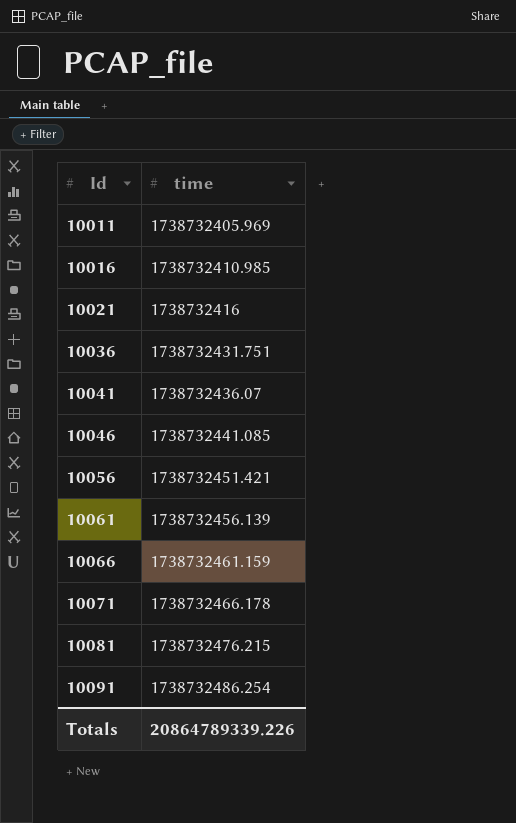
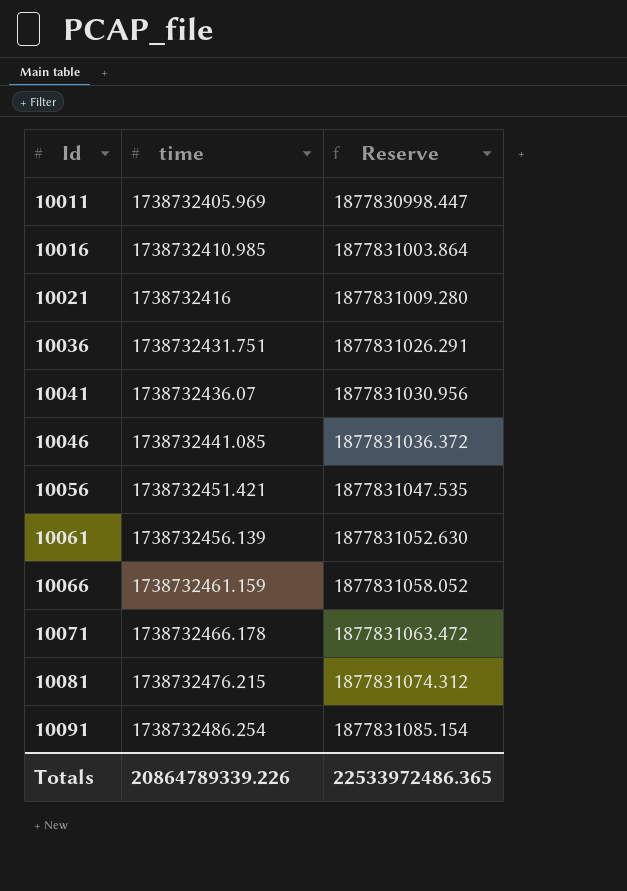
column Reserve | formula: none -> [time] * 1.08

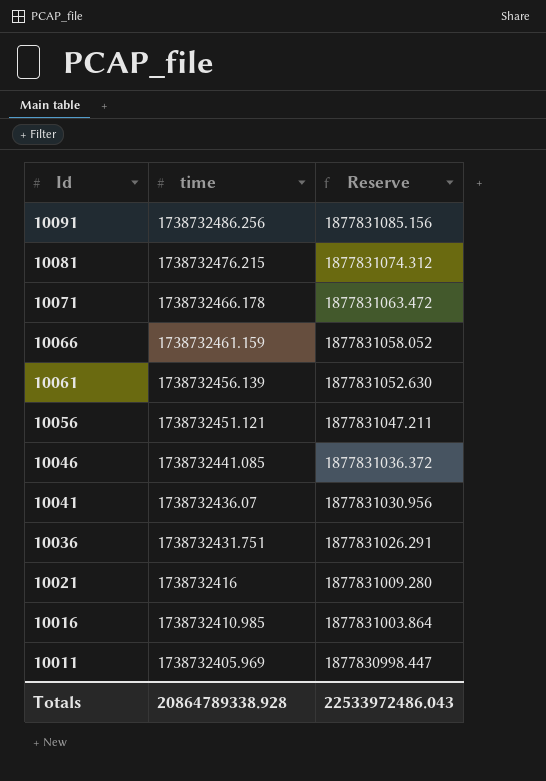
row order: Id ascending -> Id descending
10091 | time: 1738732486.254 -> 1738732486.256
10091 | Reserve: 1877831085.154 -> 1877831085.156
10056 | time: 1738732451.421 -> 1738732451.121
10056 | Reserve: 1877831047.535 -> 1877831047.211
Totals | time: 20864789339.226 -> 20864789338.928
Totals | Reserve: 22533972486.365 -> 22533972486.043

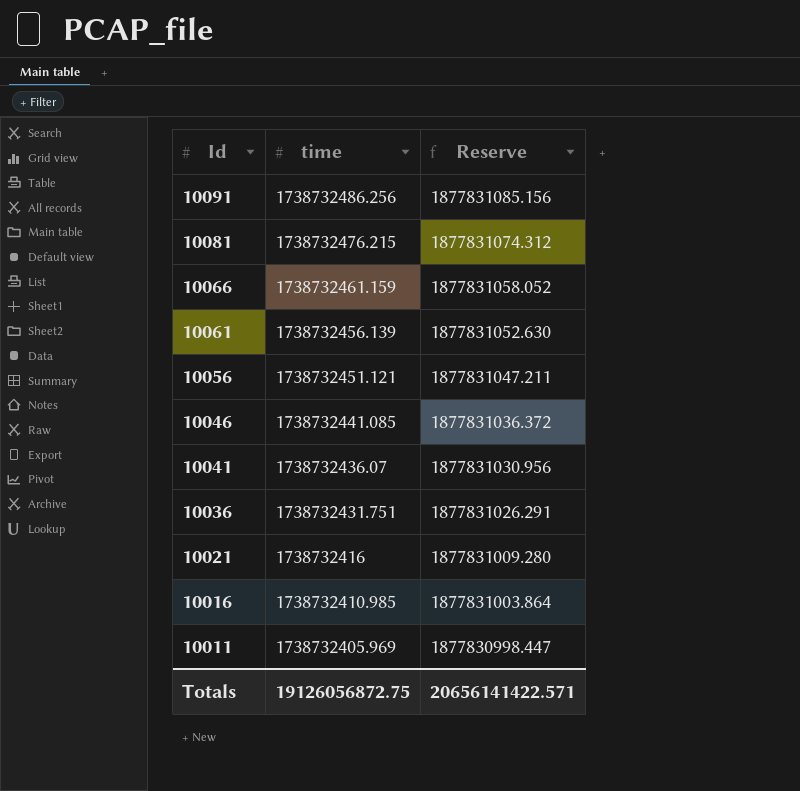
row 10071: 1738732466.178 | 1877831063.472 -> none
Totals | time: 20864789338.928 -> 19126056872.75
Totals | Reserve: 22533972486.043 -> 20656141422.571

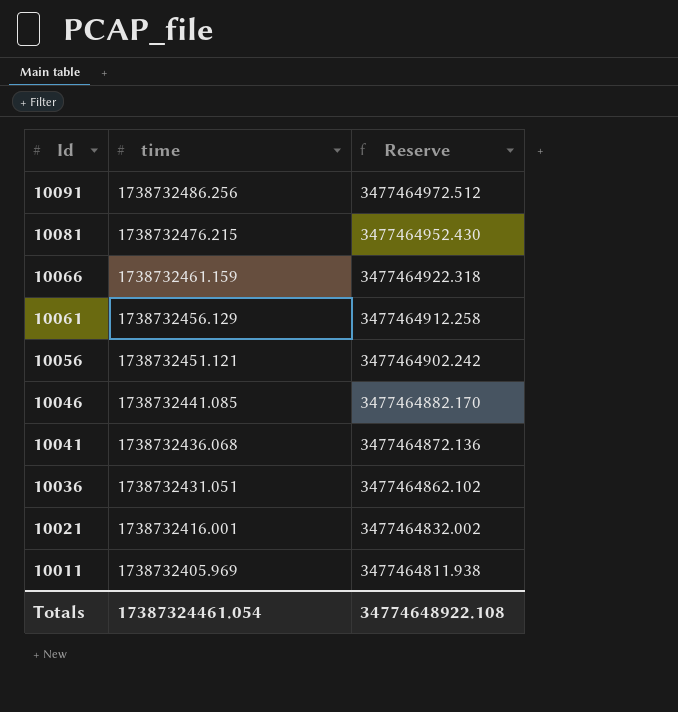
column Reserve | formula: [time] * 1.08 -> [time] * 2
row 10016: 1738732410.985 | 1877831003.864 -> none
10061 | time: 1738732456.139 -> 1738732456.129
10041 | time: 1738732436.07 -> 1738732436.068
10036 | time: 1738732431.751 -> 1738732431.051
10021 | time: 1738732416 -> 1738732416.001
Totals | time: 19126056872.75 -> 17387324461.054
Totals | Reserve: 20656141422.571 -> 34774648922.108

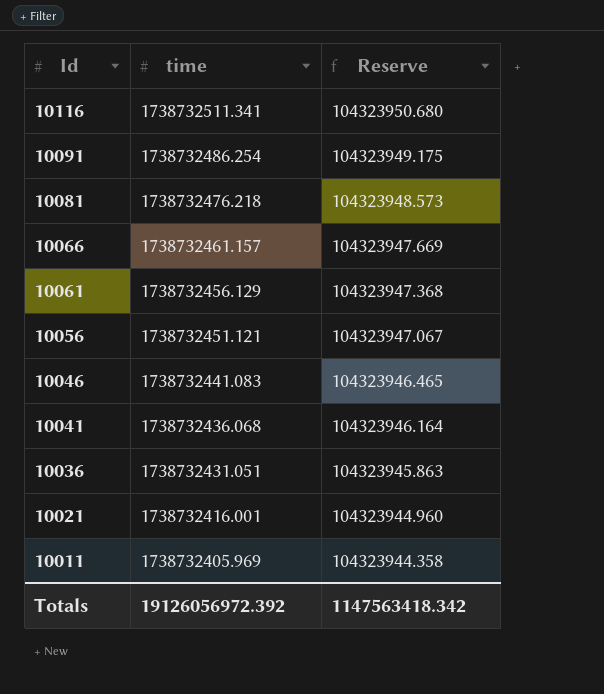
column Reserve | formula: [time] * 2 -> [time] * 0.06
row 10116: none -> 1738732511.341 | 104323950.680
10091 | time: 1738732486.256 -> 1738732486.254
10081 | time: 1738732476.215 -> 1738732476.218
10066 | time: 1738732461.159 -> 1738732461.157
10046 | time: 1738732441.085 -> 1738732441.083
Totals | time: 17387324461.054 -> 19126056972.392
Totals | Reserve: 34774648922.108 -> 1147563418.342

